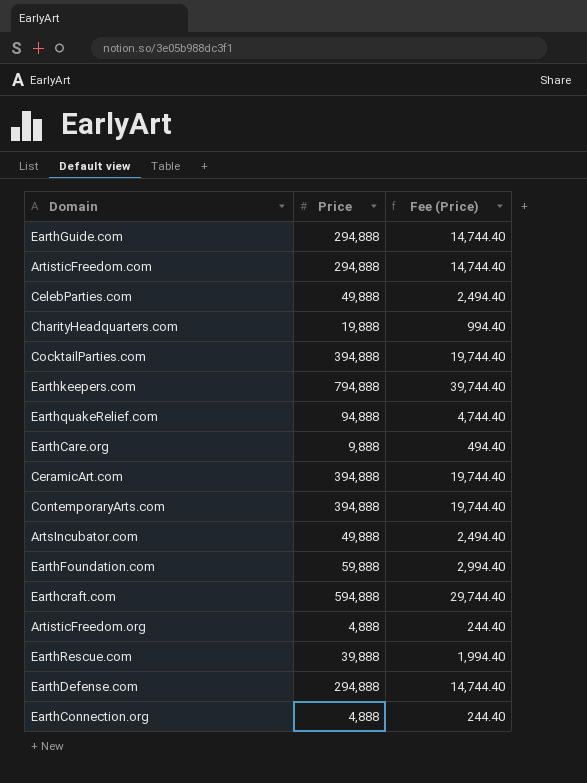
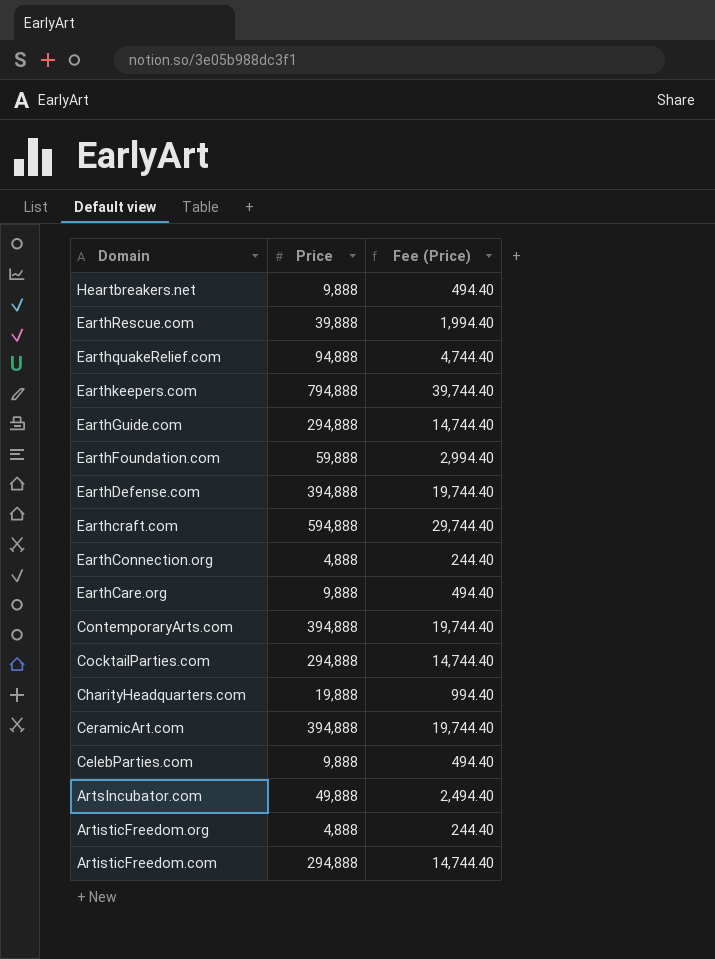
row order: none -> Domain descending
row Heartbreakers.net: none -> 9,888 | 494.40
EarthDefense.com | Price: 294,888 -> 394,888
EarthDefense.com | Fee (Price): 14,744.40 -> 19,744.40
CocktailParties.com | Price: 394,888 -> 294,888
CocktailParties.com | Fee (Price): 19,744.40 -> 14,744.40
CelebParties.com | Price: 49,888 -> 9,888
CelebParties.com | Fee (Price): 2,494.40 -> 494.40

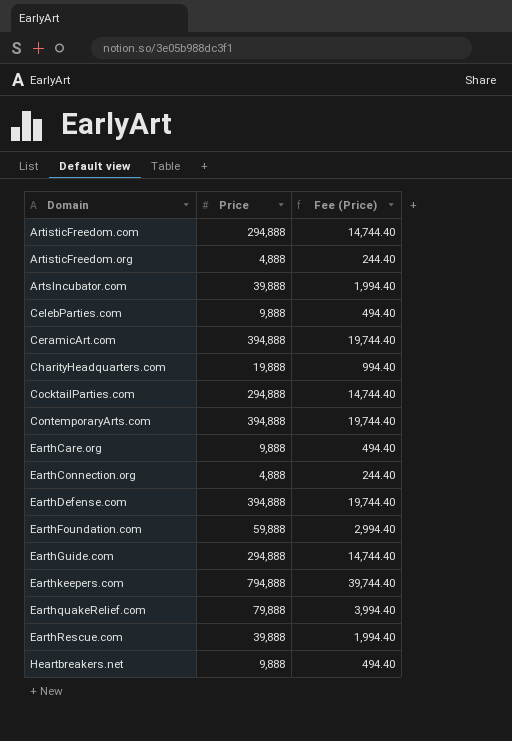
row order: Domain descending -> Domain ascending
row Earthcraft.com: 594,888 | 29,744.40 -> none
ArtsIncubator.com | Price: 49,888 -> 39,888
ArtsIncubator.com | Fee (Price): 2,494.40 -> 1,994.40
EarthquakeRelief.com | Price: 94,888 -> 79,888
EarthquakeRelief.com | Fee (Price): 4,744.40 -> 3,994.40

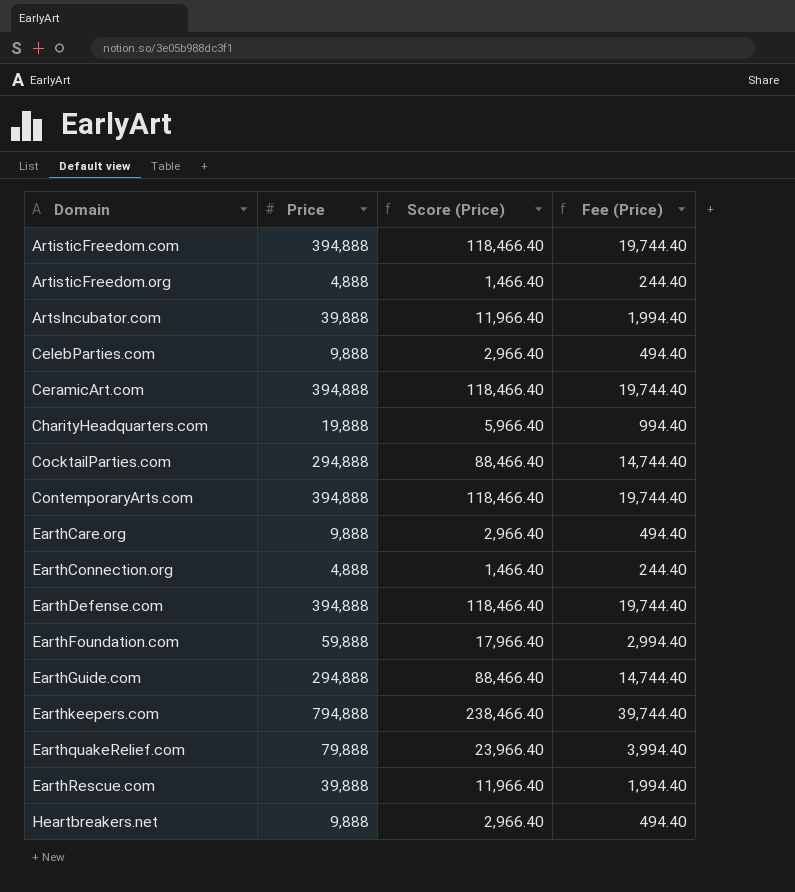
column Score (Price) | formula: none -> [Price] * 0.3
ArtisticFreedom.com | Price: 294,888 -> 394,888
ArtisticFreedom.com | Fee (Price): 14,744.40 -> 19,744.40

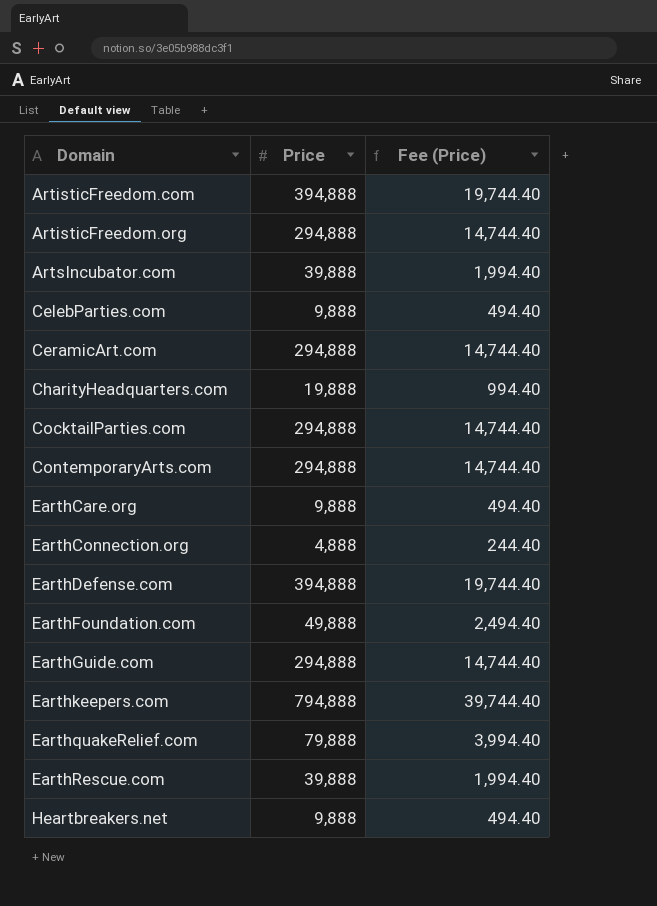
column Score (Price) | formula: [Price] * 0.3 -> none
ArtisticFreedom.org | Price: 4,888 -> 294,888
ArtisticFreedom.org | Fee (Price): 244.40 -> 14,744.40
CeramicArt.com | Price: 394,888 -> 294,888
CeramicArt.com | Fee (Price): 19,744.40 -> 14,744.40
ContemporaryArts.com | Price: 394,888 -> 294,888
ContemporaryArts.com | Fee (Price): 19,744.40 -> 14,744.40
EarthFoundation.com | Price: 59,888 -> 49,888
EarthFoundation.com | Fee (Price): 2,994.40 -> 2,494.40

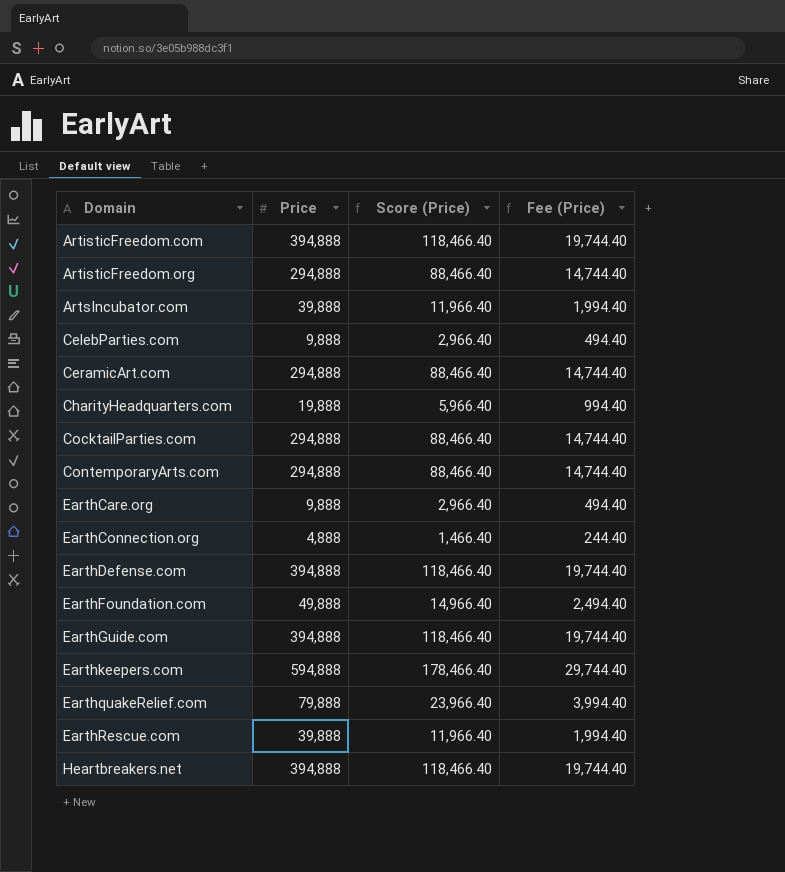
column Score (Price) | formula: none -> [Price] * 0.3
EarthGuide.com | Price: 294,888 -> 394,888
EarthGuide.com | Fee (Price): 14,744.40 -> 19,744.40
Earthkeepers.com | Price: 794,888 -> 594,888
Earthkeepers.com | Fee (Price): 39,744.40 -> 29,744.40
Heartbreakers.net | Price: 9,888 -> 394,888
Heartbreakers.net | Fee (Price): 494.40 -> 19,744.40

